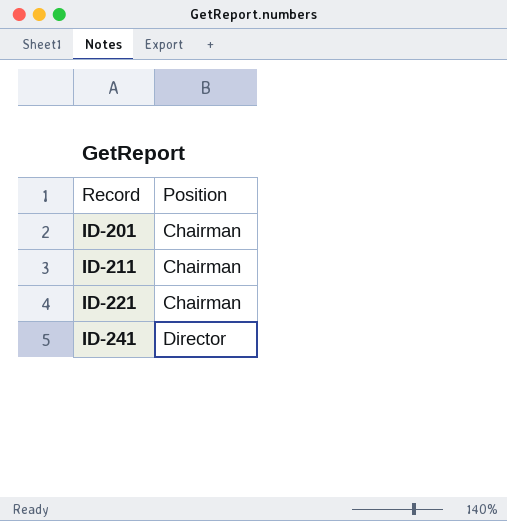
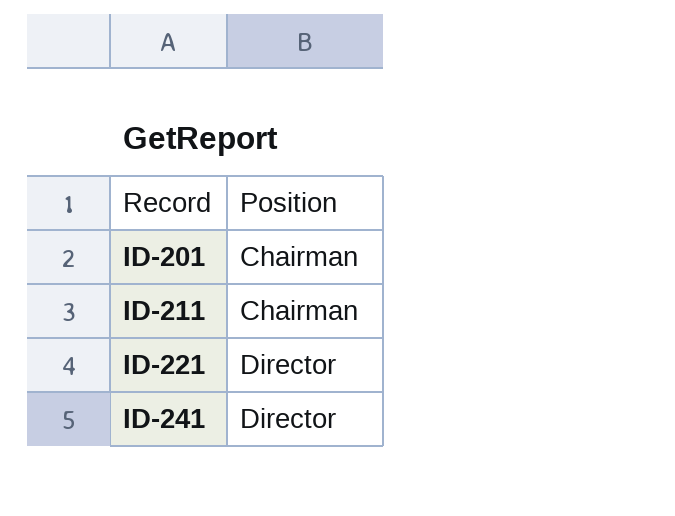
ID-221 | Position: Chairman -> Director

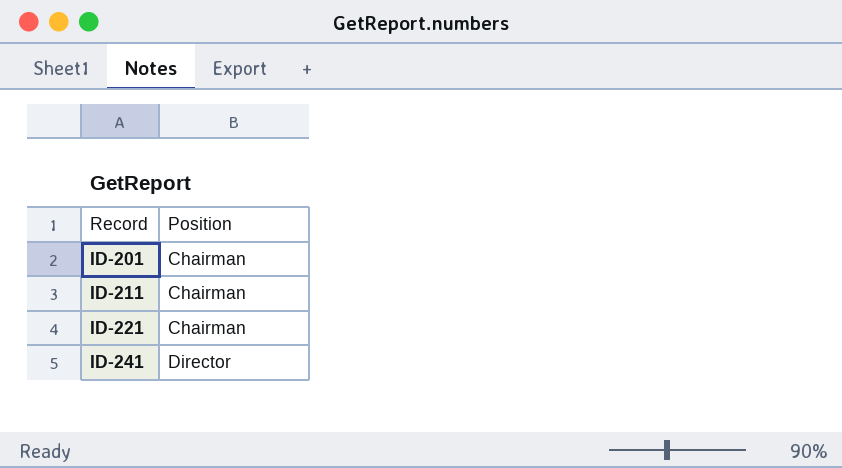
ID-221 | Position: Director -> Chairman

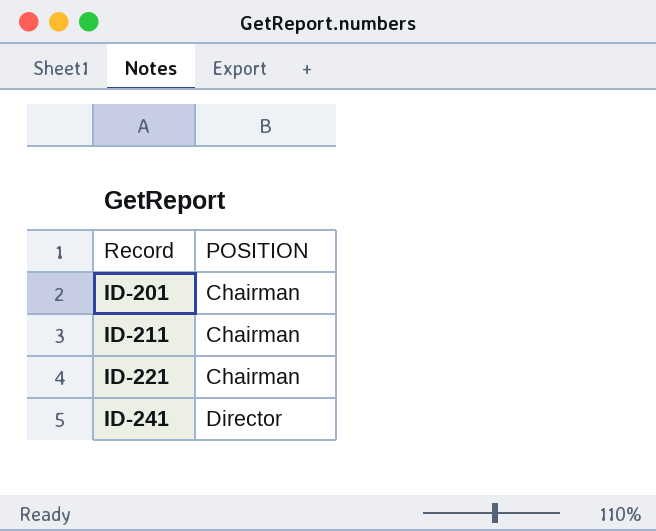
column name: Position -> POSITION

